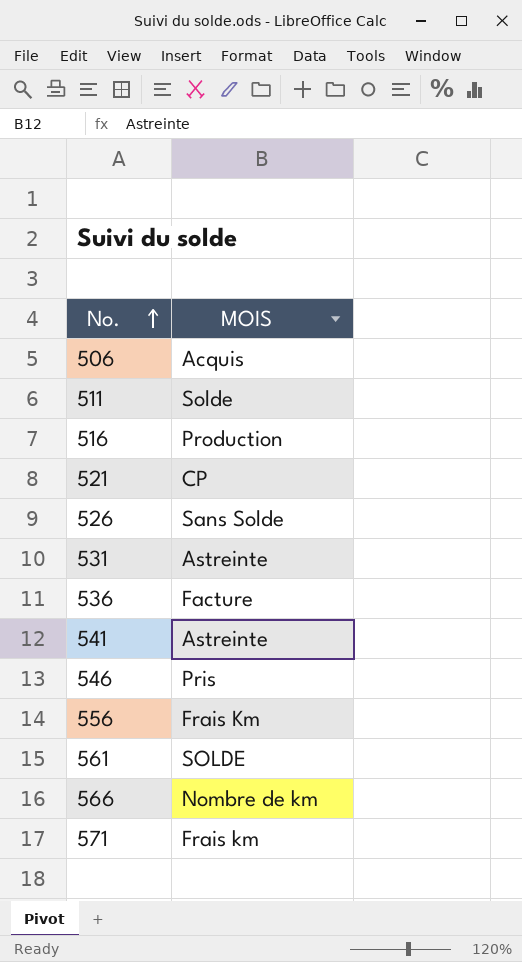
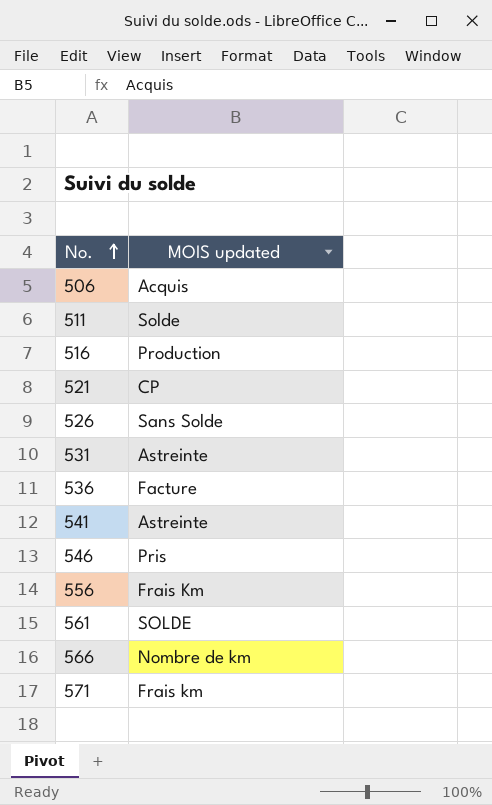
column name: MOIS -> MOIS updated

